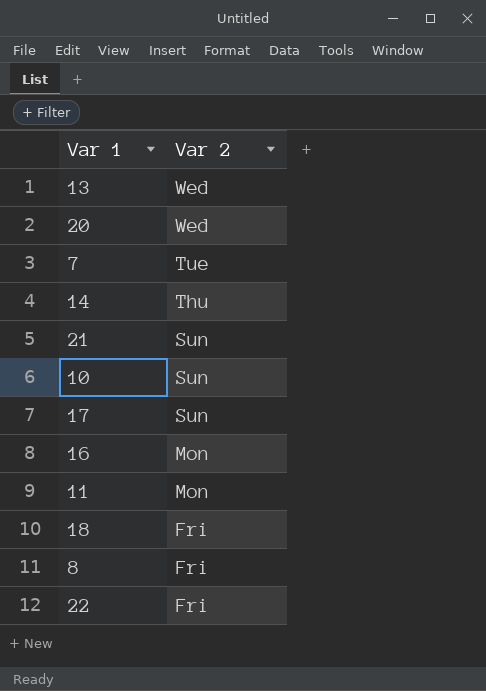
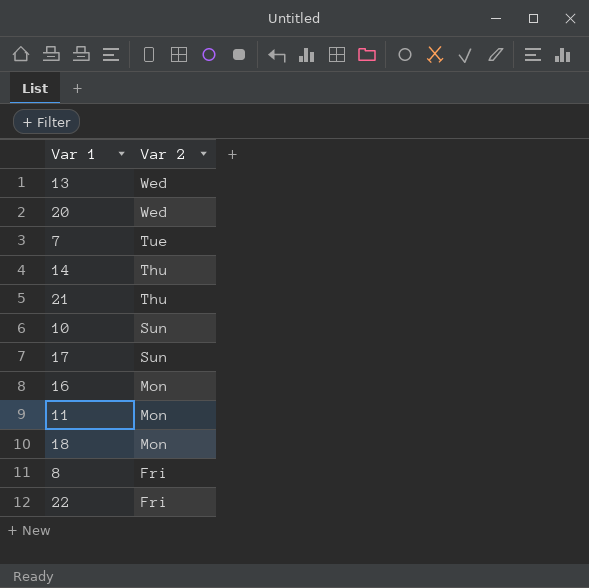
21 | Var 2: Sun -> Thu
18 | Var 2: Fri -> Mon

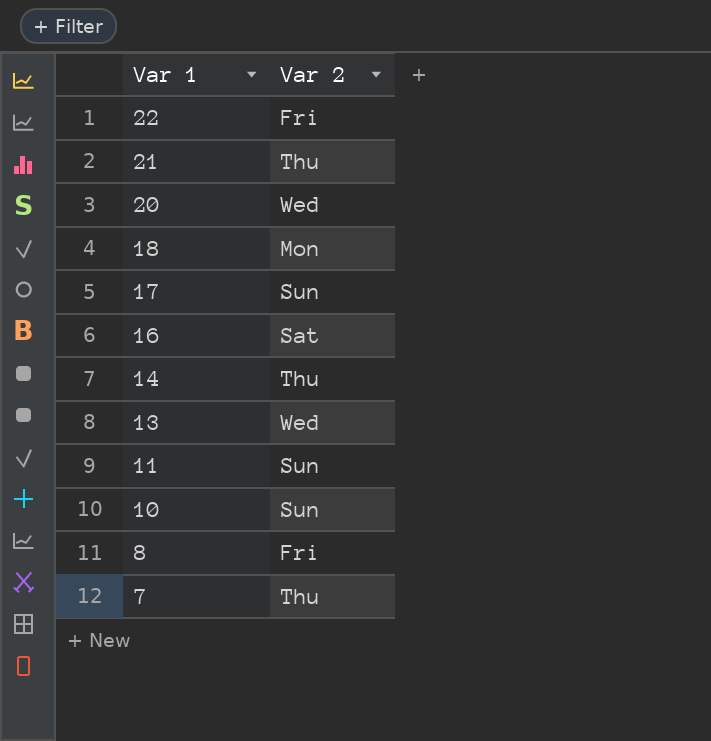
row order: Var 2 descending -> Var 1 descending
16 | Var 2: Mon -> Sat
11 | Var 2: Mon -> Sun
7 | Var 2: Tue -> Thu

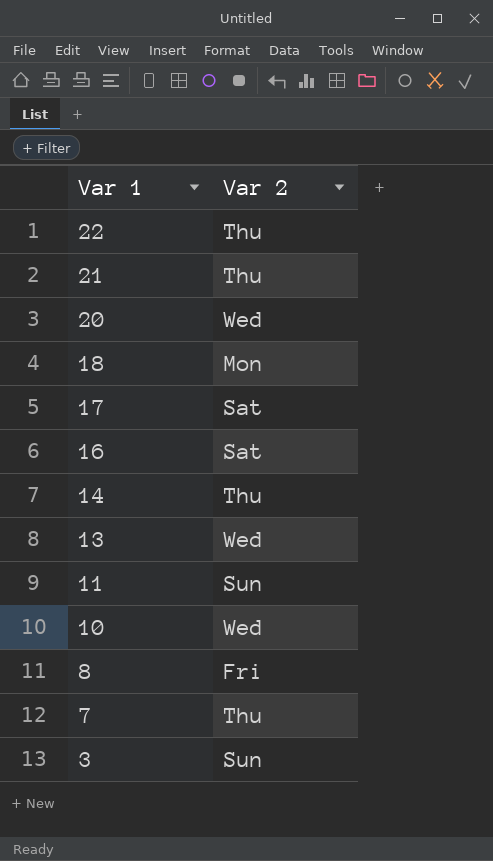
22 | Var 2: Fri -> Thu
17 | Var 2: Sun -> Sat
10 | Var 2: Sun -> Wed
row 3: none -> Sun

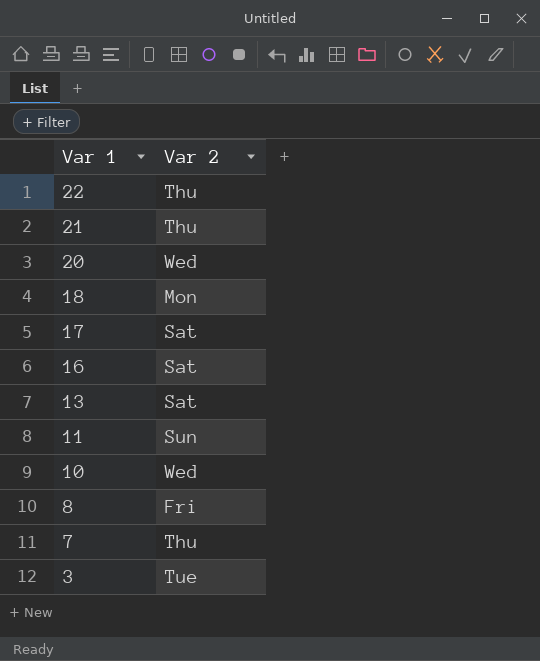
row 14: Thu -> none
13 | Var 2: Wed -> Sat
3 | Var 2: Sun -> Tue

